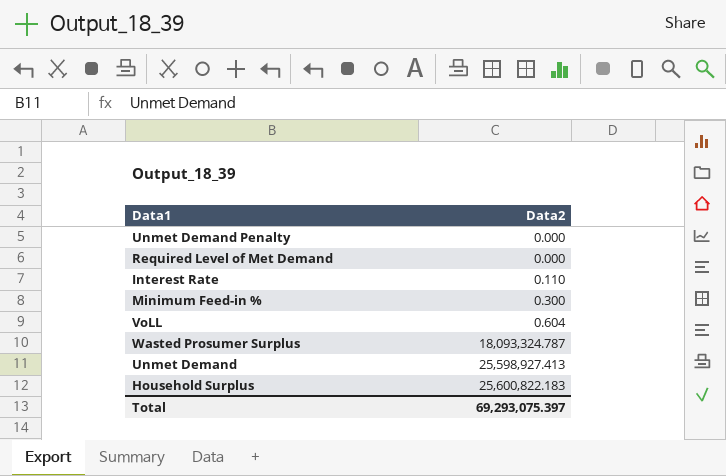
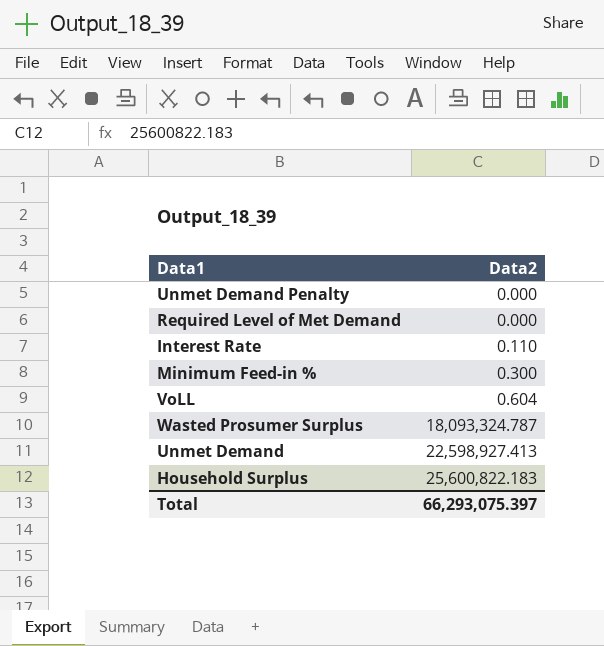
Unmet Demand | Data2: 25,598,927.413 -> 22,598,927.413
Total | Data2: 69,293,075.397 -> 66,293,075.397

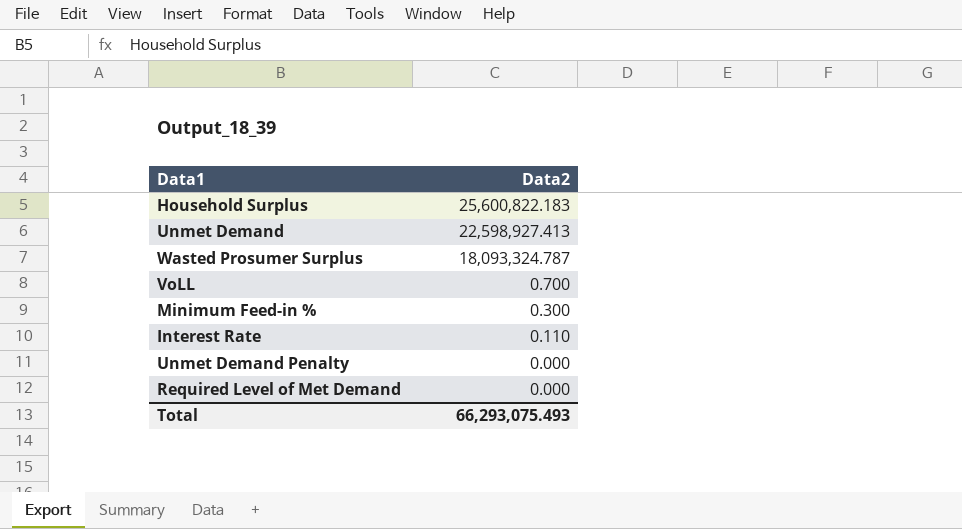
row order: Data2 ascending -> Data2 descending
VoLL | Data2: 0.604 -> 0.700
Total | Data2: 66,293,075.397 -> 66,293,075.493

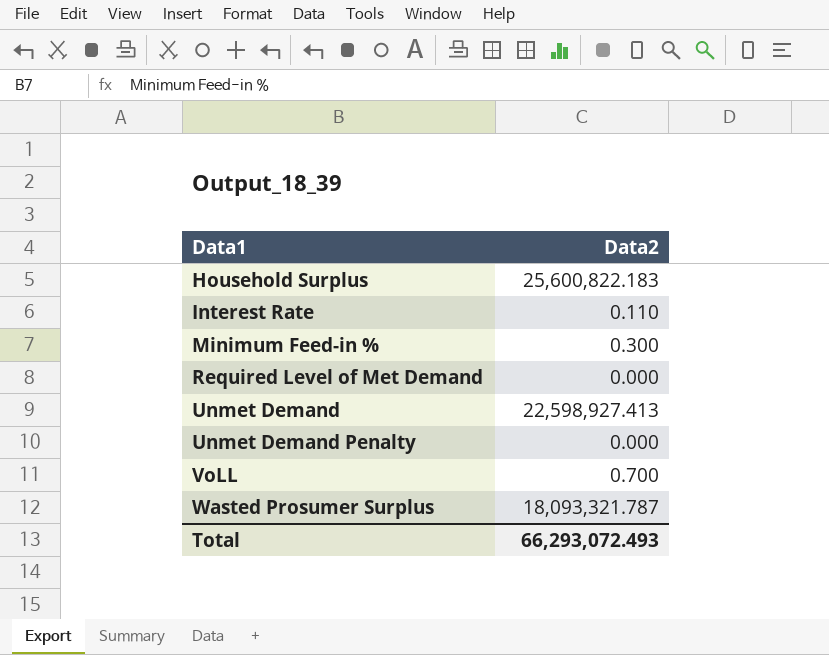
row order: Data2 descending -> Data1 ascending
Wasted Prosumer Surplus | Data2: 18,093,324.787 -> 18,093,321.787
Total | Data2: 66,293,075.493 -> 66,293,072.493

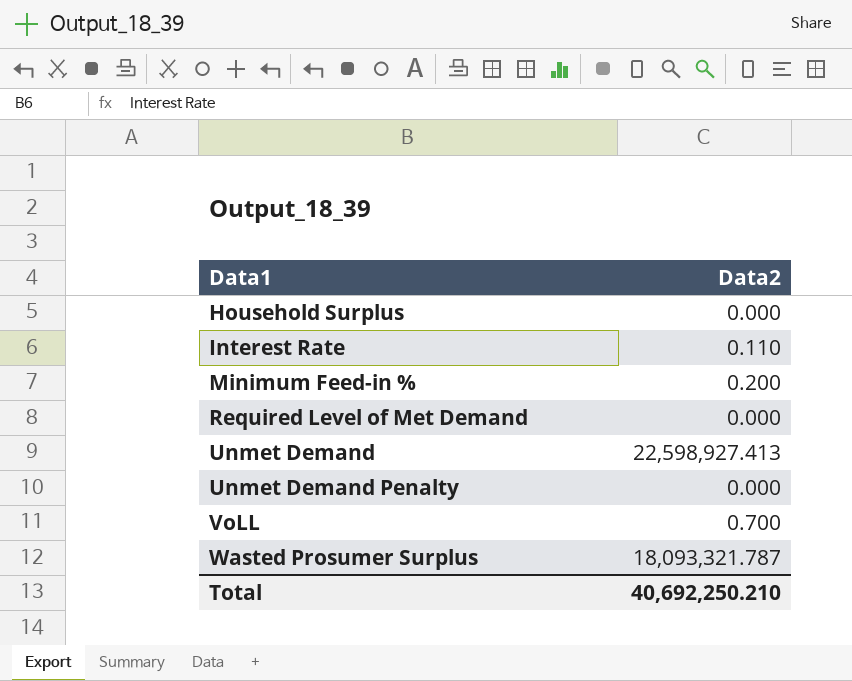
Household Surplus | Data2: 25,600,822.183 -> 0.000
Minimum Feed-in % | Data2: 0.300 -> 0.200
Total | Data2: 66,293,072.493 -> 40,692,250.210

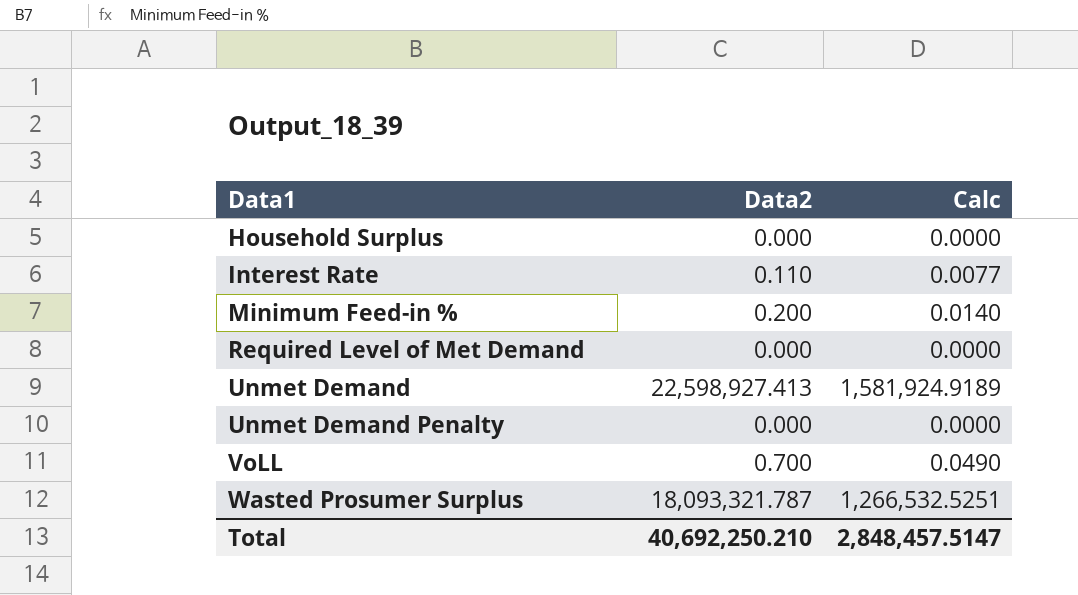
column Calc | formula: none -> [Data2] * 0.07

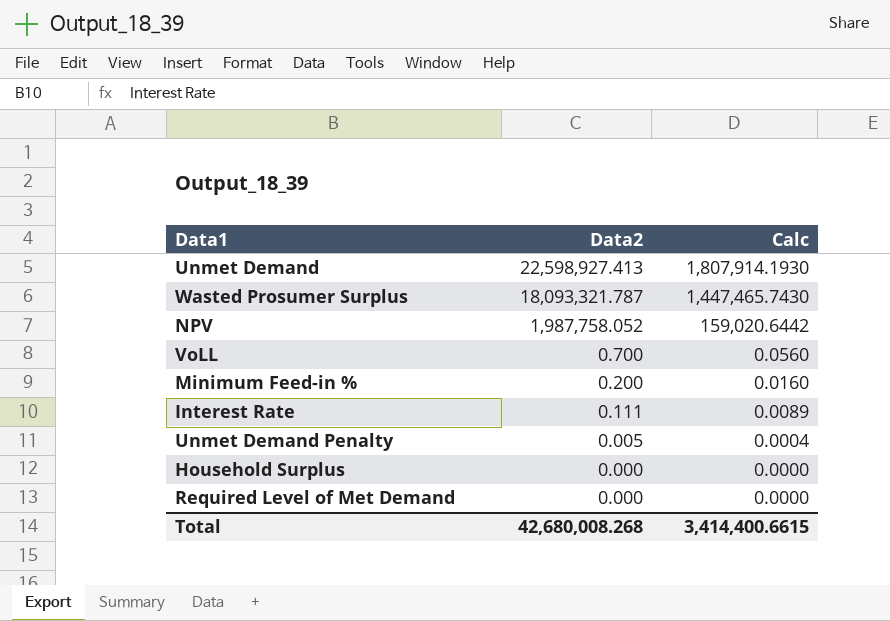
row order: Data1 ascending -> Data2 descending
column Calc | formula: [Data2] * 0.07 -> [Data2] * 0.08
row NPV: none -> 1,987,758.052 | 159,020.6442
Interest Rate | Data2: 0.110 -> 0.111
Unmet Demand Penalty | Data2: 0.000 -> 0.005
Total | Data2: 40,692,250.210 -> 42,680,008.268
Total | Calc: 2,848,457.5147 -> 3,414,400.6615

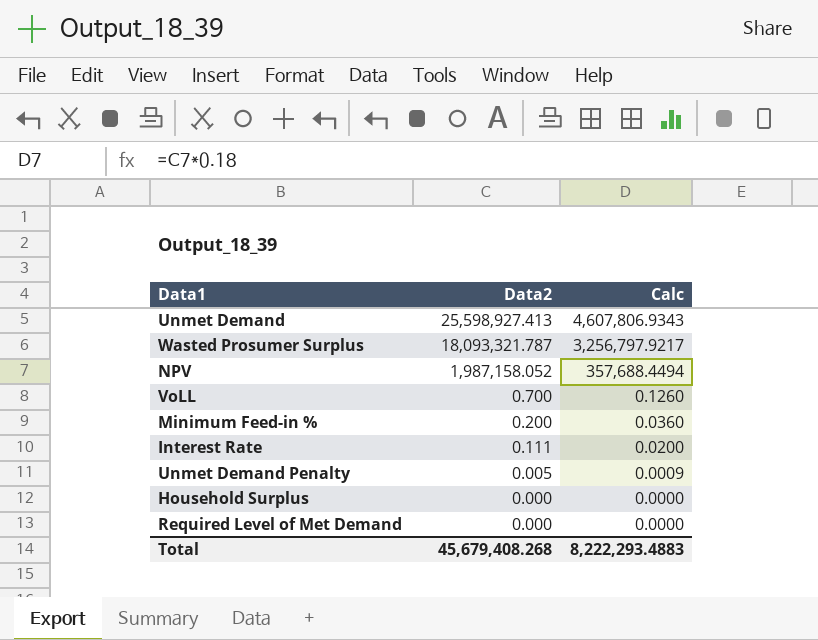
column Calc | formula: [Data2] * 0.08 -> [Data2] * 0.18
Unmet Demand | Data2: 22,598,927.413 -> 25,598,927.413
NPV | Data2: 1,987,758.052 -> 1,987,158.052
Total | Data2: 42,680,008.268 -> 45,679,408.268
Total | Calc: 3,414,400.6615 -> 8,222,293.4883

